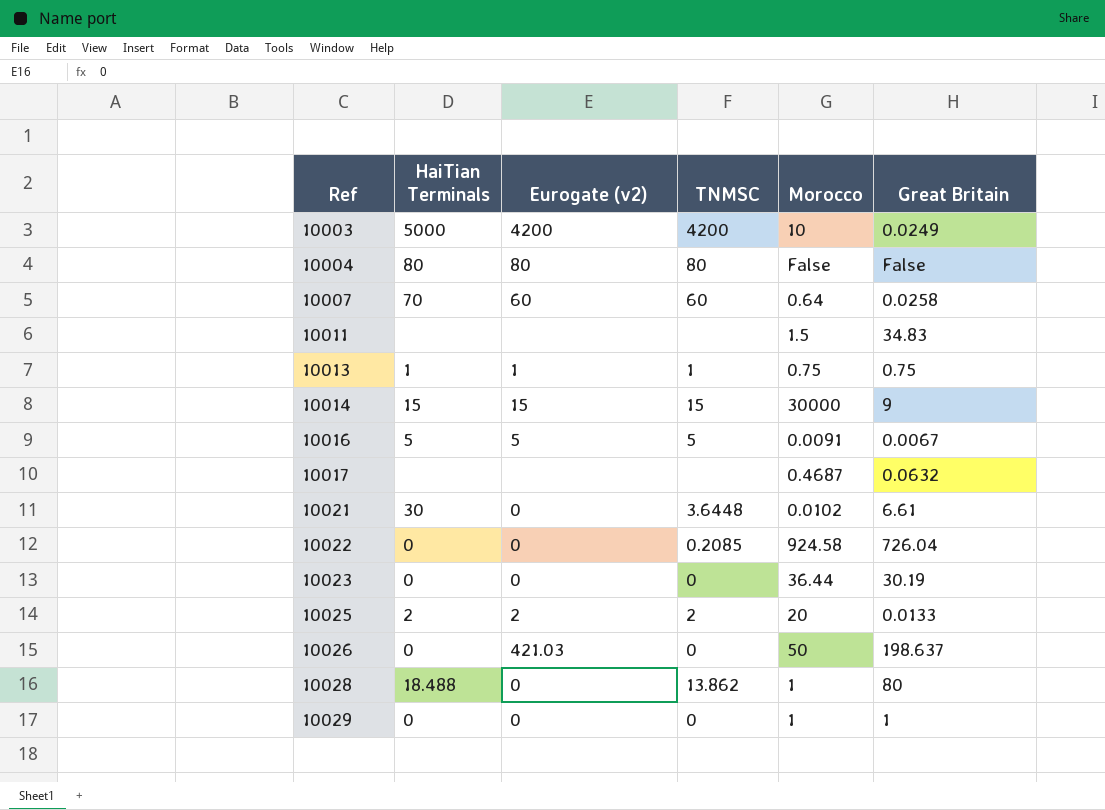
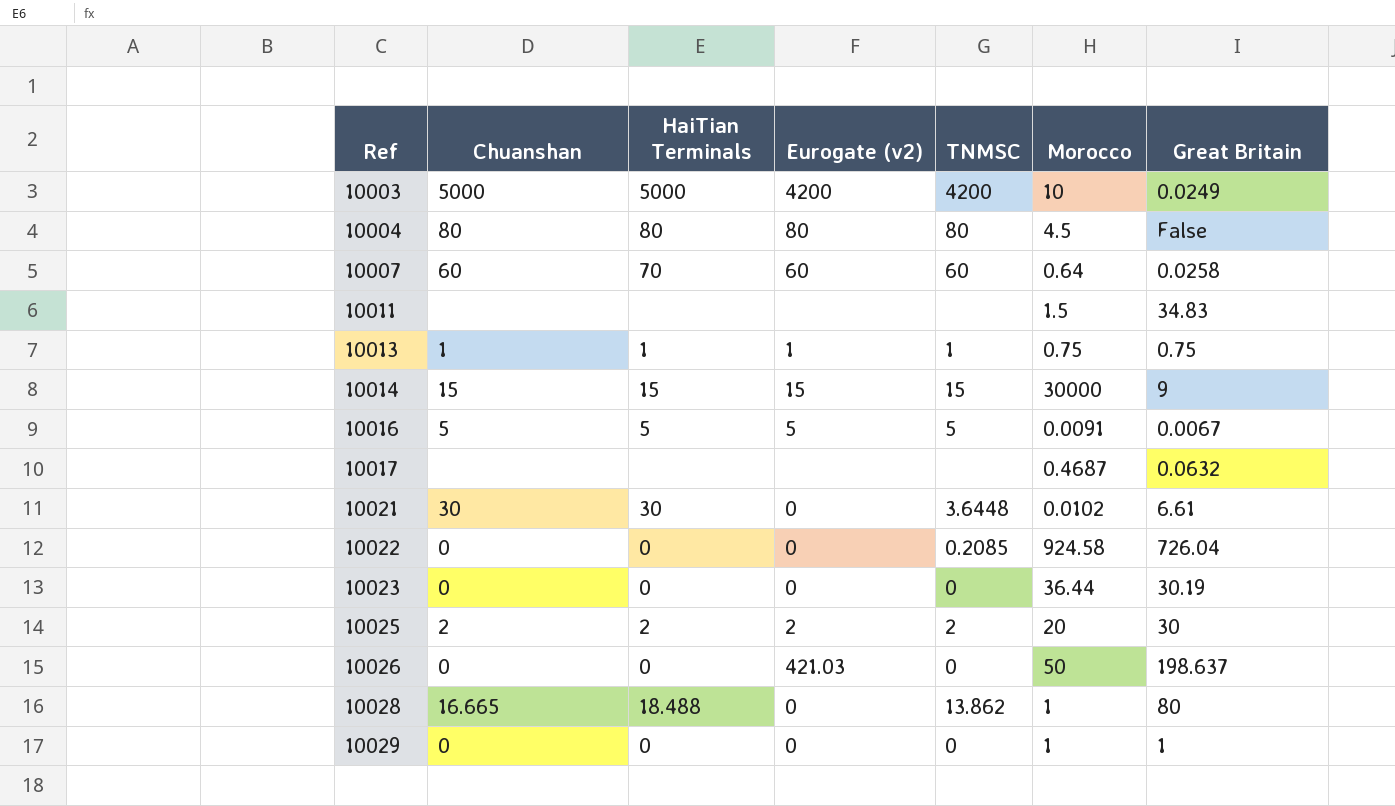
column Chuanshan | position: none -> 2
10004 | Morocco: False -> 4.5
10025 | Great Britain: 0.0133 -> 30

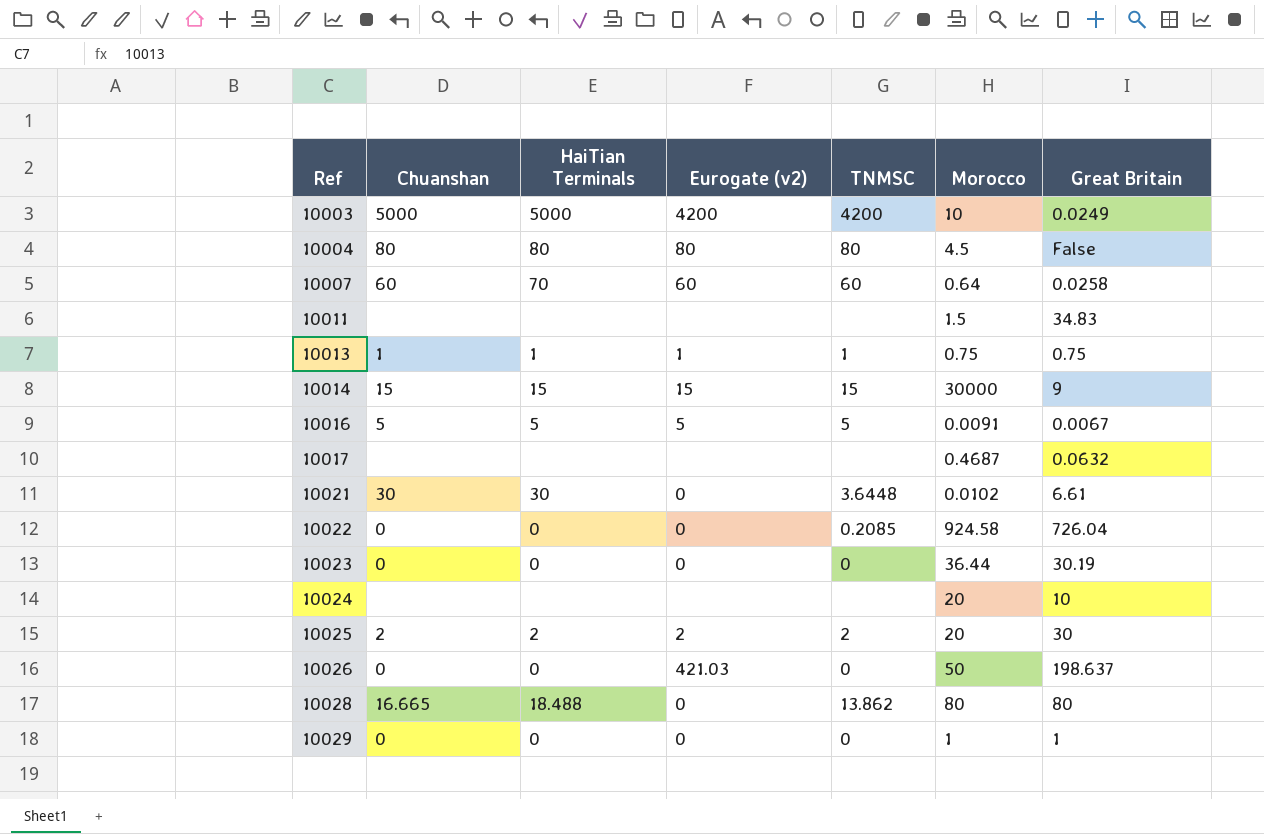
row 10024: none -> none | none | none | none | 20 | 10
10028 | Morocco: 1 -> 80

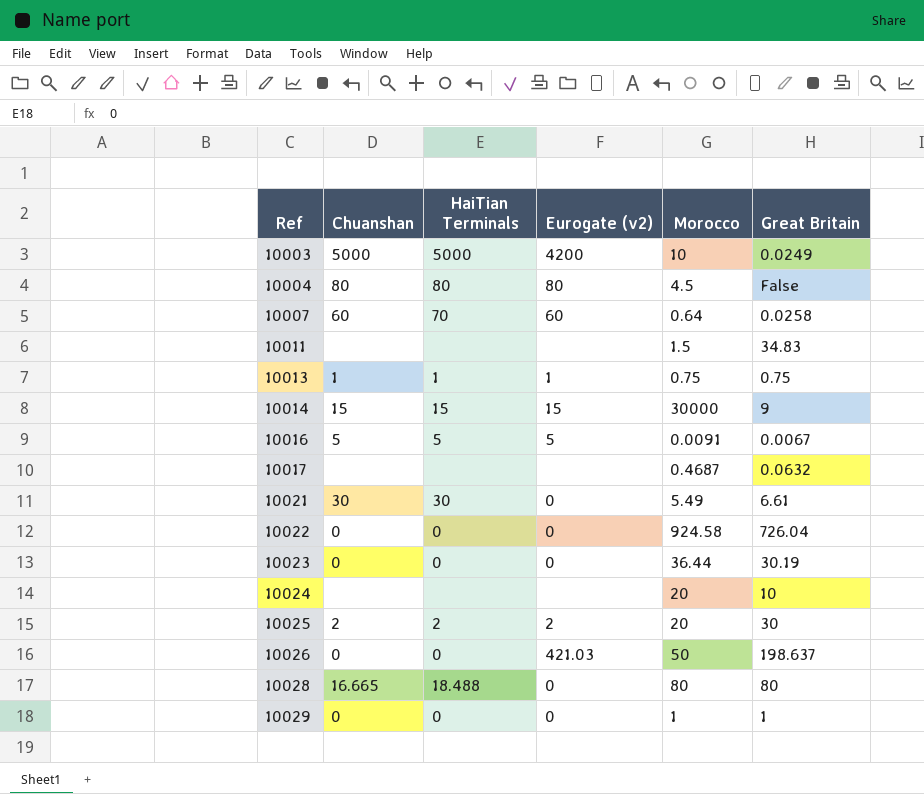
column TNMSC | position: 5 -> none
10021 | Morocco: 0.0102 -> 5.49

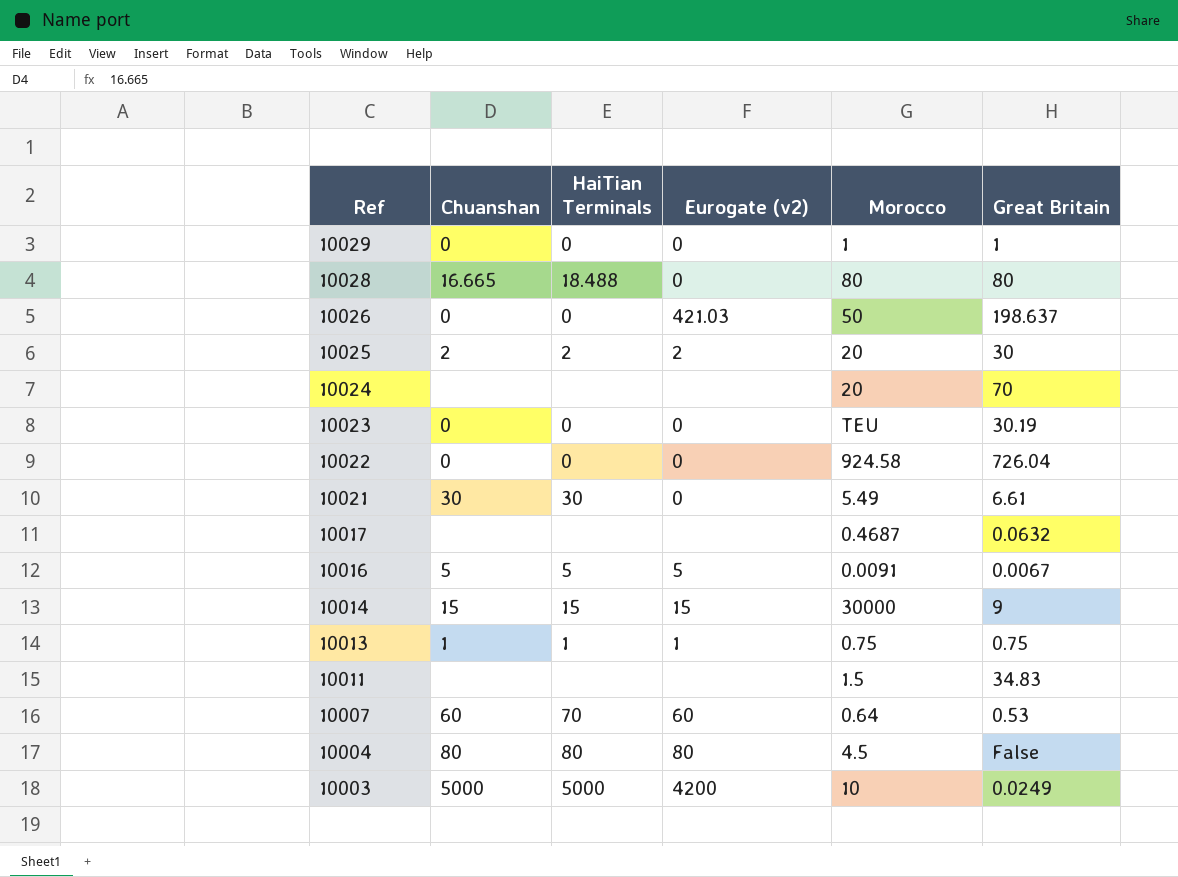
row order: Ref ascending -> Ref descending
10024 | Great Britain: 10 -> 70
10023 | Morocco: 36.44 -> TEU
10007 | Great Britain: 0.0258 -> 0.53

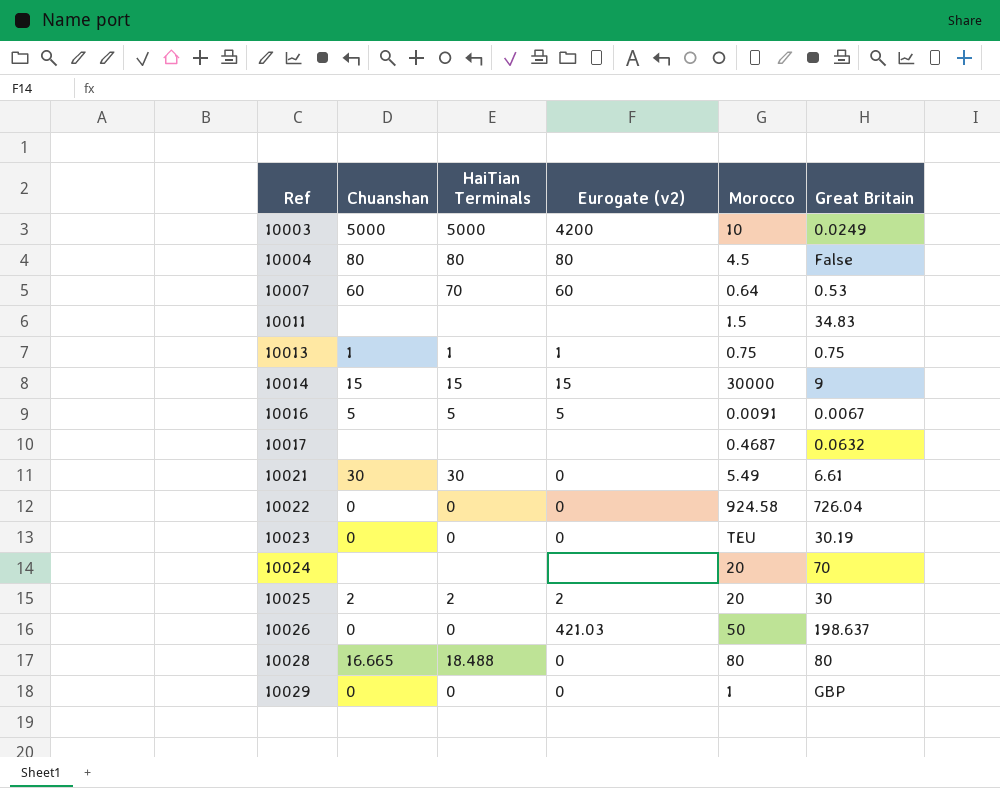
row order: Ref descending -> Ref ascending
10029 | Great Britain: 1 -> GBP

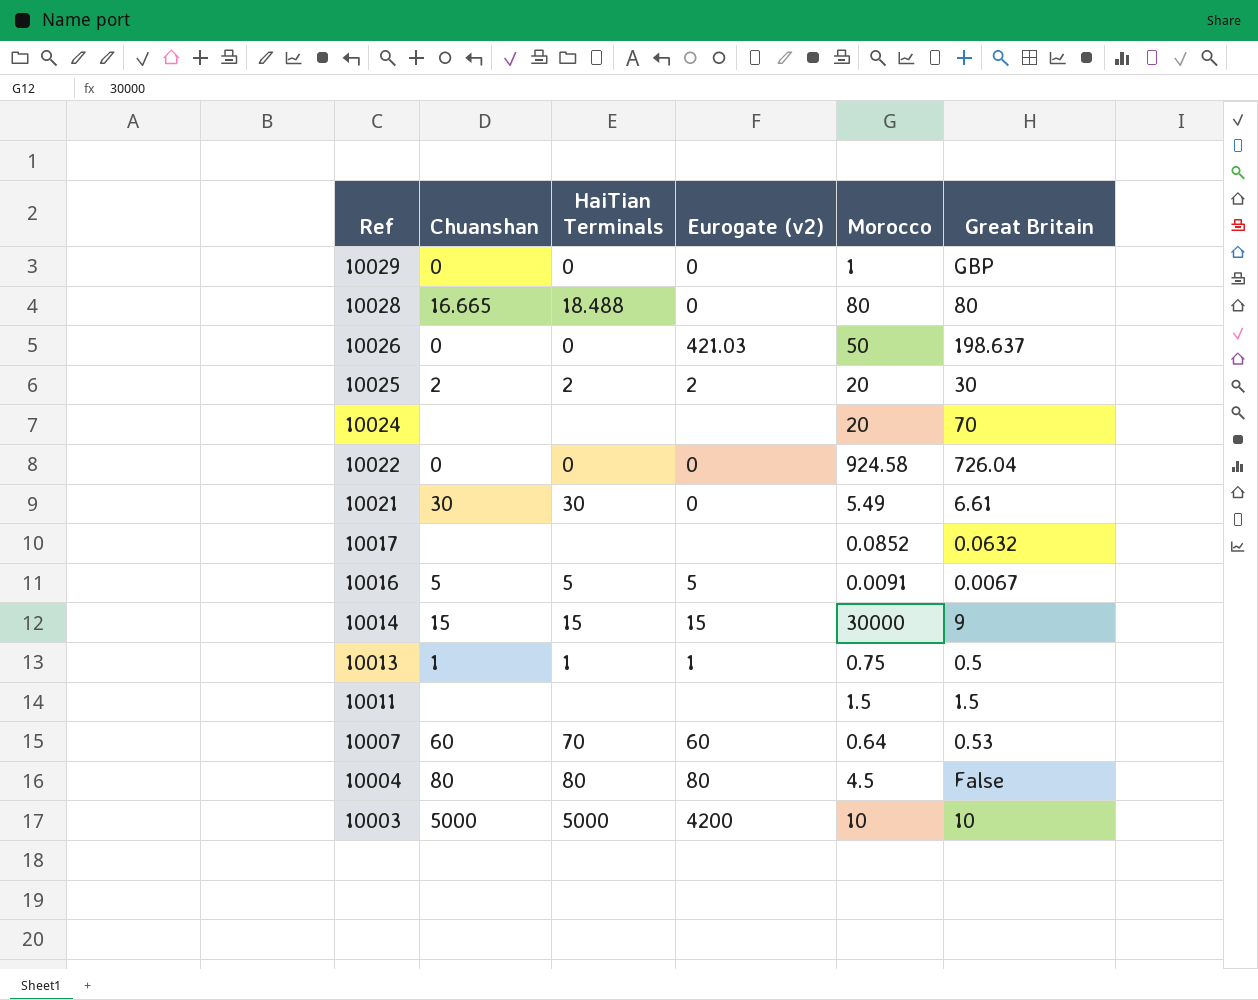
row order: Ref ascending -> Ref descending
row 10023: 0 | 0 | 0 | TEU | 30.19 -> none
10017 | Morocco: 0.4687 -> 0.0852
10013 | Great Britain: 0.75 -> 0.5
10011 | Great Britain: 34.83 -> 1.5
10003 | Great Britain: 0.0249 -> 10

